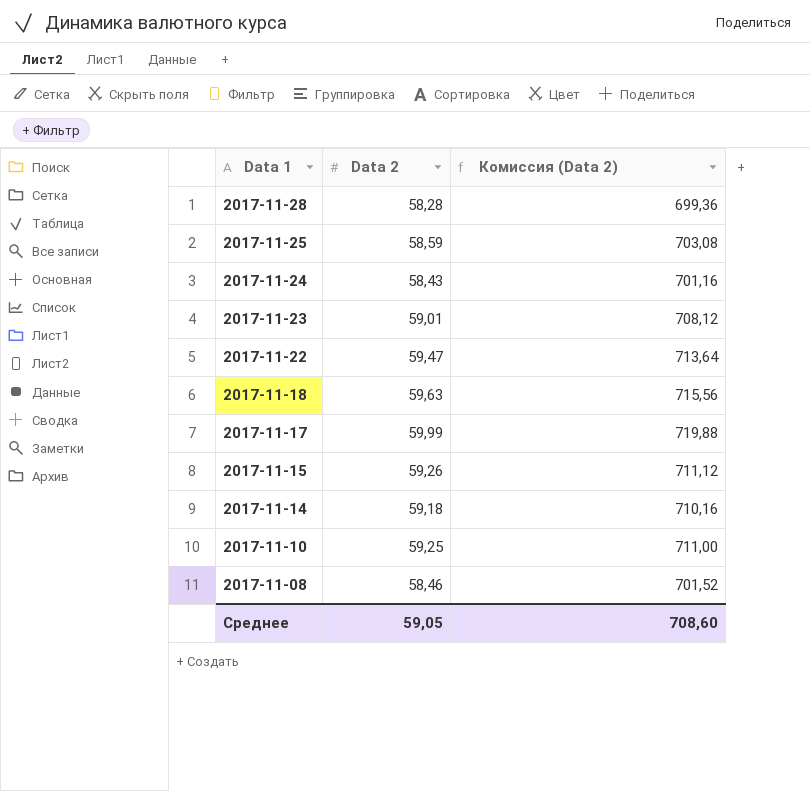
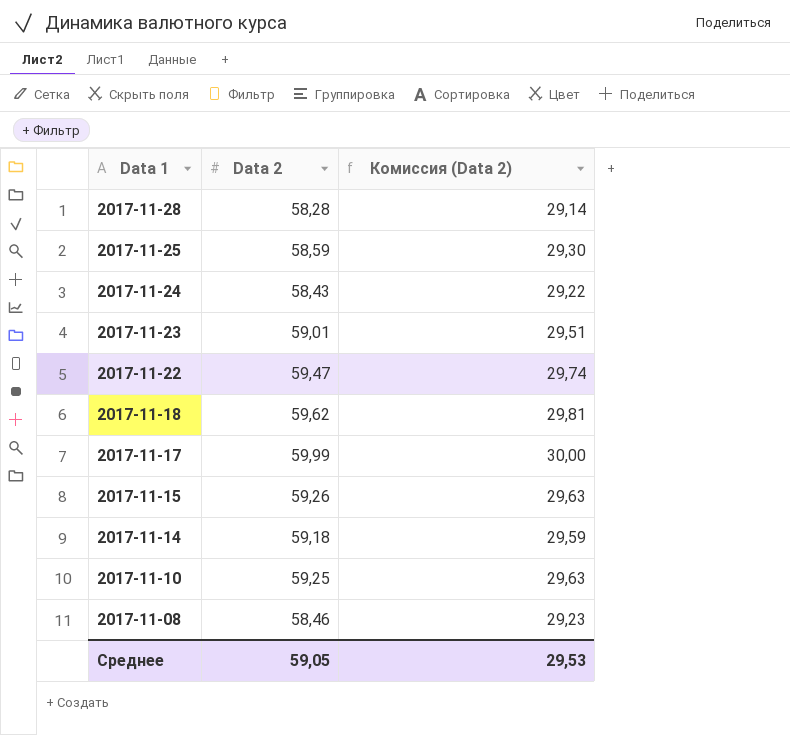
column Комиссия (Data 2) | formula: [Data 2] * 12 -> [Data 2] * 0,5
2017-11-18 | Data 2: 59,63 -> 59,62
Среднее | Комиссия (Data 2): 708,60 -> 29,53

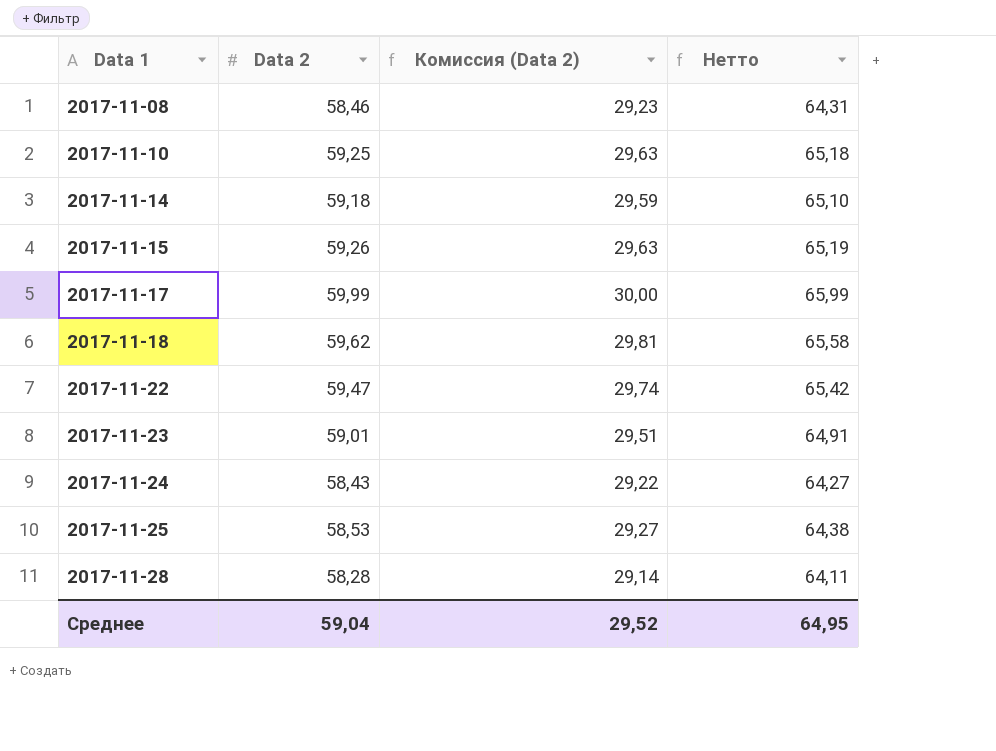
row order: Data 1 descending -> Data 1 ascending
column Нетто | formula: none -> [Data 2] * 1,1
2017-11-25 | Data 2: 58,59 -> 58,53
2017-11-25 | Комиссия (Data 2): 29,30 -> 29,27
Среднее | Data 2: 59,05 -> 59,04
Среднее | Комиссия (Data 2): 29,53 -> 29,52

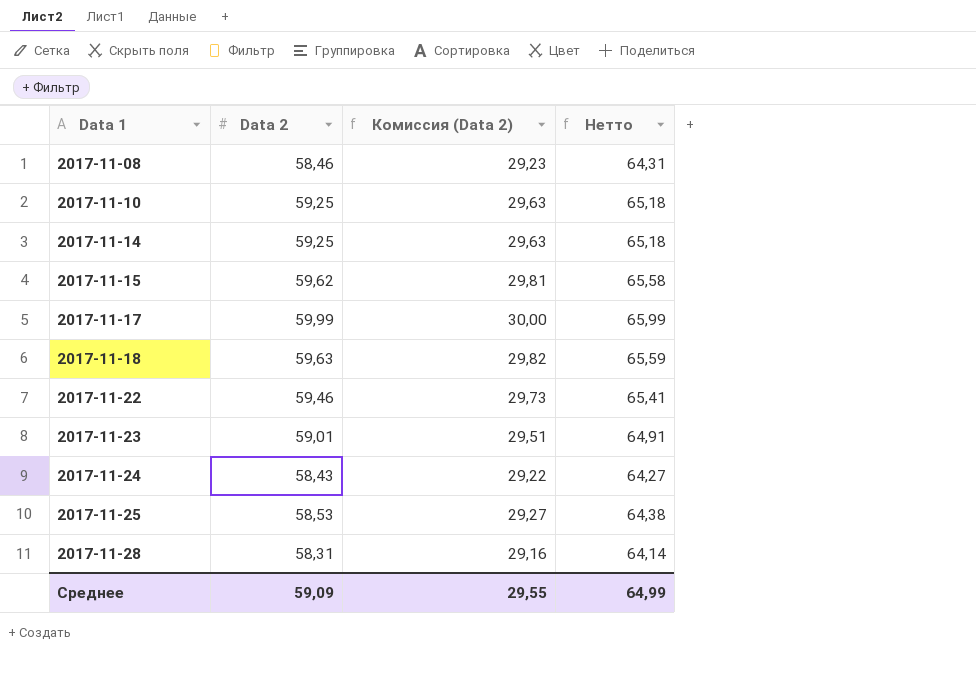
2017-11-14 | Data 2: 59,18 -> 59,25
2017-11-14 | Комиссия (Data 2): 29,59 -> 29,63
2017-11-14 | Нетто: 65,10 -> 65,18
2017-11-15 | Data 2: 59,26 -> 59,62
2017-11-15 | Комиссия (Data 2): 29,63 -> 29,81
2017-11-15 | Нетто: 65,19 -> 65,58
2017-11-18 | Data 2: 59,62 -> 59,63
2017-11-18 | Комиссия (Data 2): 29,81 -> 29,82
2017-11-18 | Нетто: 65,58 -> 65,59
2017-11-22 | Data 2: 59,47 -> 59,46
2017-11-22 | Комиссия (Data 2): 29,74 -> 29,73
2017-11-22 | Нетто: 65,42 -> 65,41
2017-11-28 | Data 2: 58,28 -> 58,31
2017-11-28 | Комиссия (Data 2): 29,14 -> 29,16
2017-11-28 | Нетто: 64,11 -> 64,14
Среднее | Data 2: 59,04 -> 59,09
Среднее | Комиссия (Data 2): 29,52 -> 29,55
Среднее | Нетто: 64,95 -> 64,99

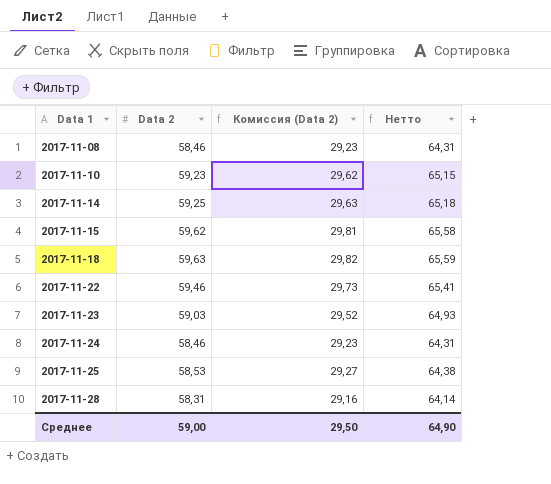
row 2017-11-17: 59,99 | 30,00 | 65,99 -> none
2017-11-10 | Data 2: 59,25 -> 59,23
2017-11-10 | Комиссия (Data 2): 29,63 -> 29,62
2017-11-10 | Нетто: 65,18 -> 65,15
2017-11-23 | Data 2: 59,01 -> 59,03
2017-11-23 | Комиссия (Data 2): 29,51 -> 29,52
2017-11-23 | Нетто: 64,91 -> 64,93
2017-11-24 | Data 2: 58,43 -> 58,46
2017-11-24 | Комиссия (Data 2): 29,22 -> 29,23
2017-11-24 | Нетто: 64,27 -> 64,31
Среднее | Data 2: 59,09 -> 59,00
Среднее | Комиссия (Data 2): 29,55 -> 29,50
Среднее | Нетто: 64,99 -> 64,90

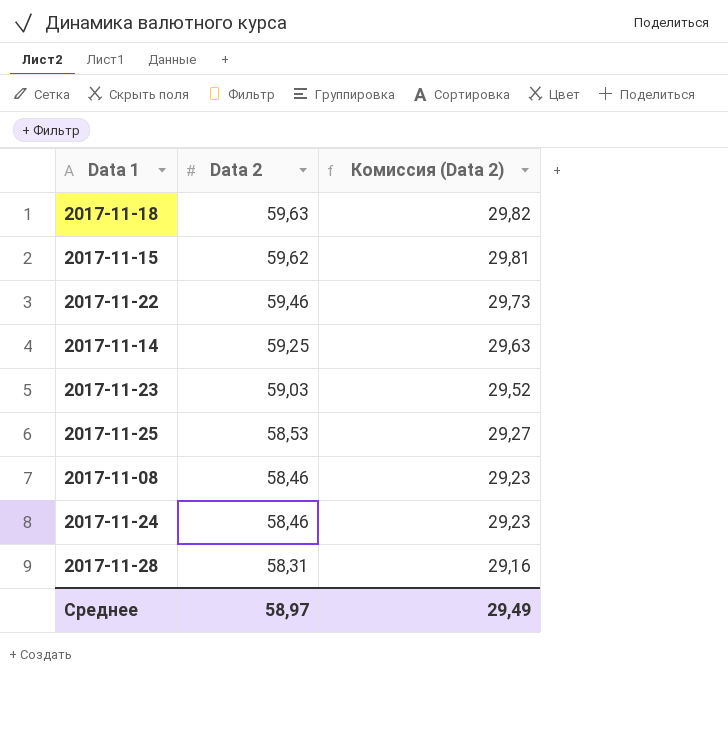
row order: Data 1 ascending -> Data 2 descending
column Нетто | formula: [Data 2] * 1,1 -> none
row 2017-11-10: 59,23 | 29,62 | 65,15 -> none
Среднее | Data 2: 59,00 -> 58,97
Среднее | Комиссия (Data 2): 29,50 -> 29,49

